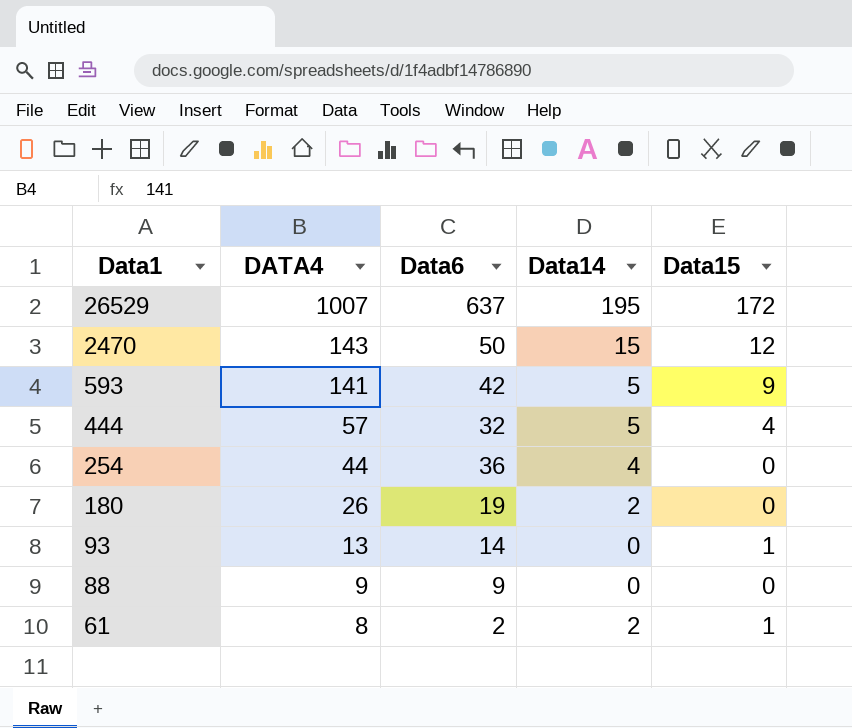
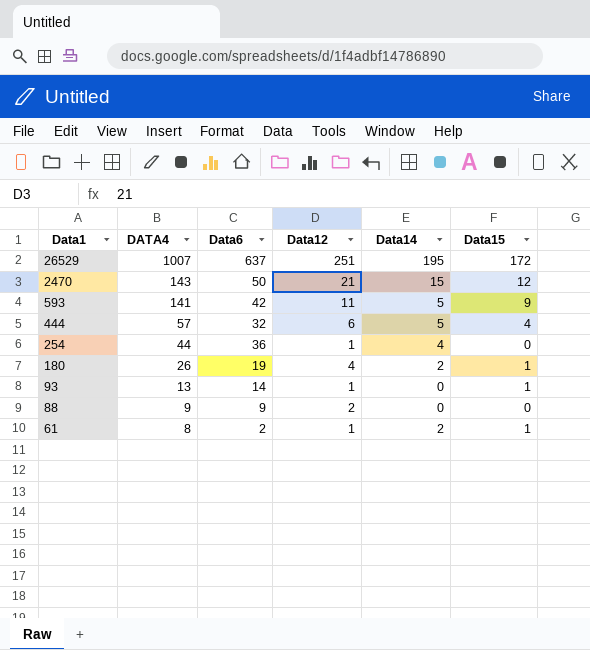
column Data12 | position: none -> 4
180 | Data15: 0 -> 1

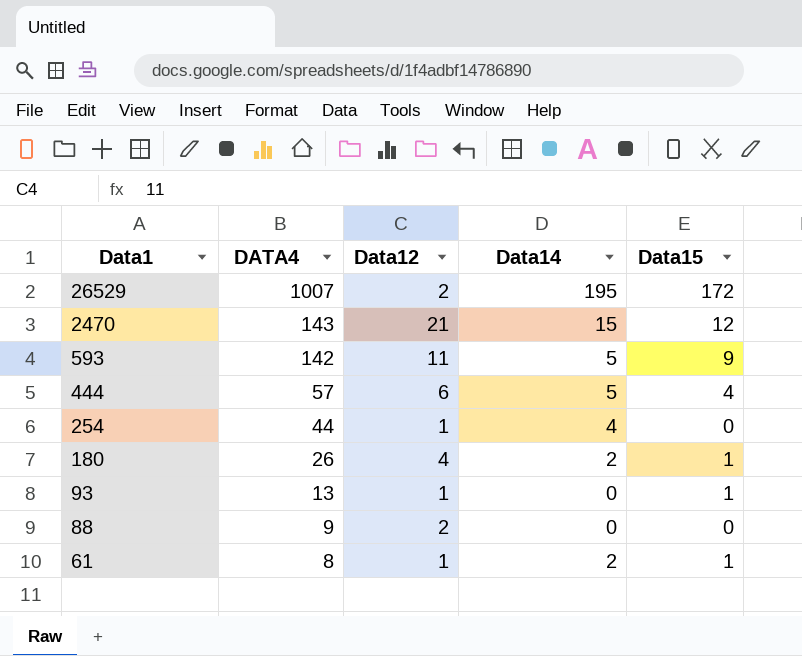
column Data6 | position: 3 -> none
26529 | Data12: 251 -> 2
593 | DATA4: 141 -> 142

